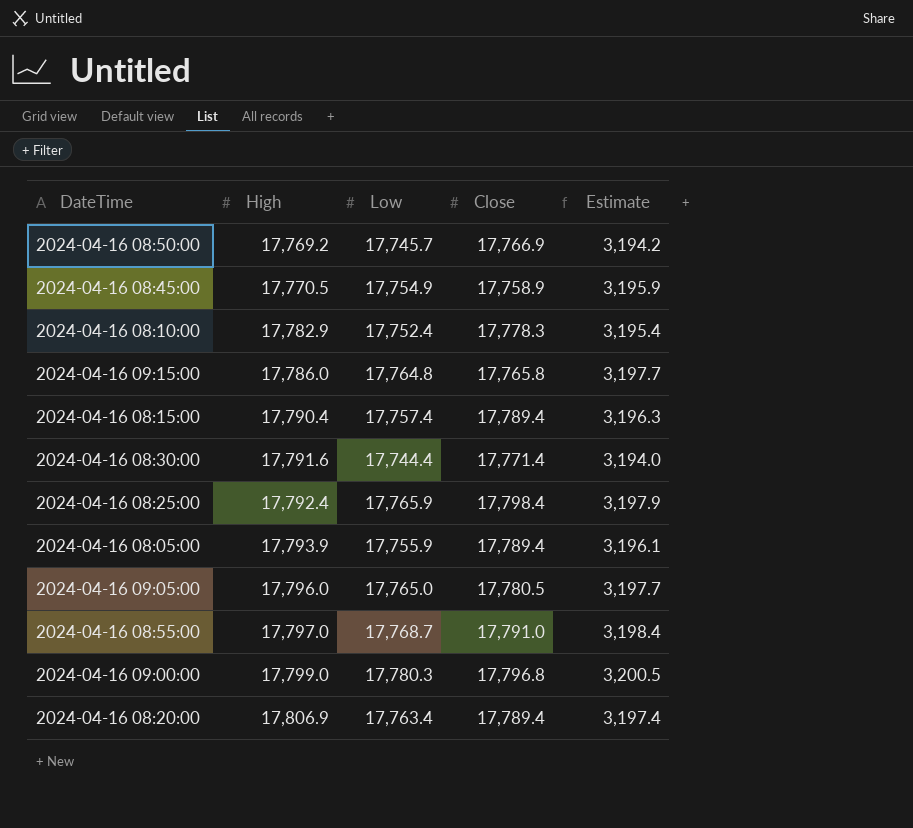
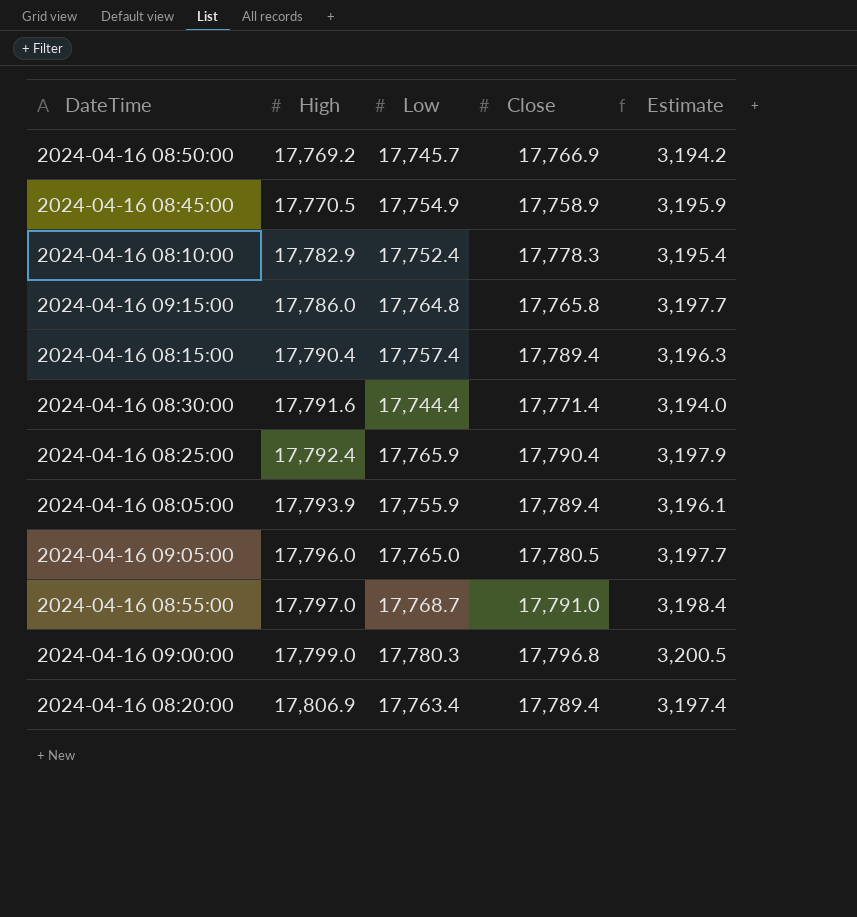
2024-04-16 08:25:00 | Close: 17,798.4 -> 17,790.4

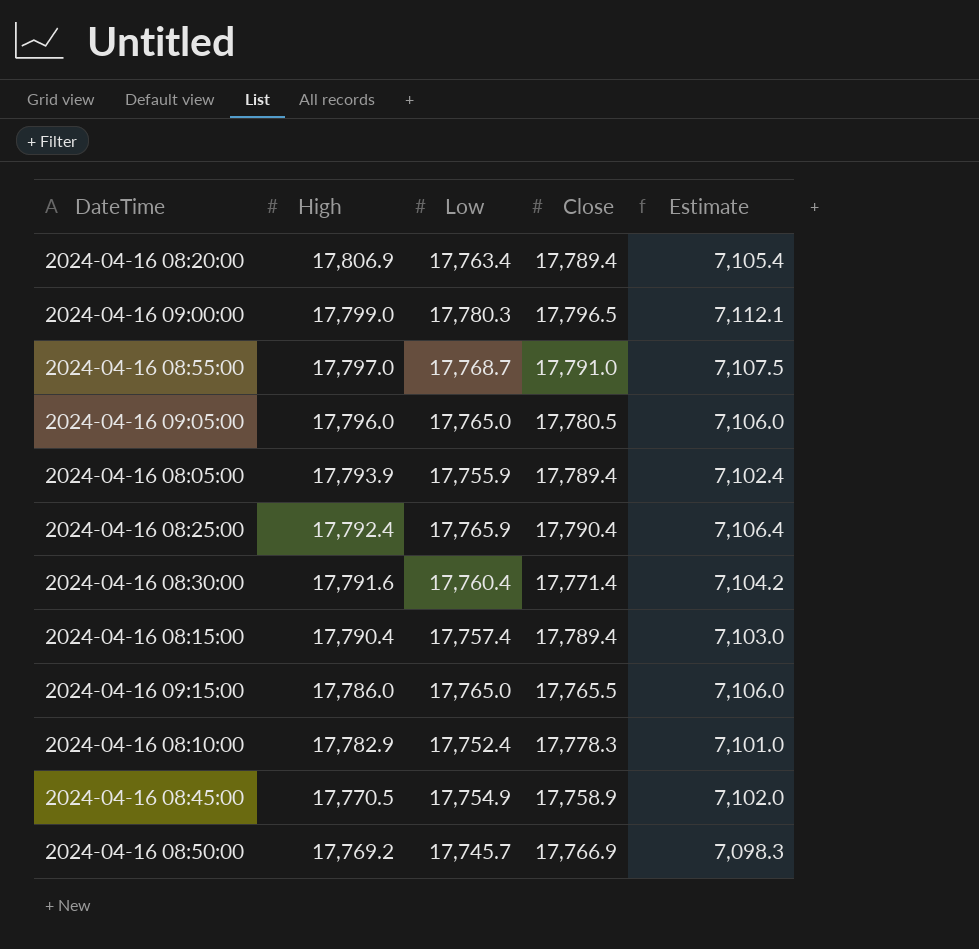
row order: High ascending -> High descending
column Estimate | formula: [Low] * 0.18 -> [Low] * 0.4
2024-04-16 09:00:00 | Close: 17,796.8 -> 17,796.5
2024-04-16 08:30:00 | Low: 17,744.4 -> 17,760.4
2024-04-16 09:15:00 | Low: 17,764.8 -> 17,765.0
2024-04-16 09:15:00 | Close: 17,765.8 -> 17,765.5

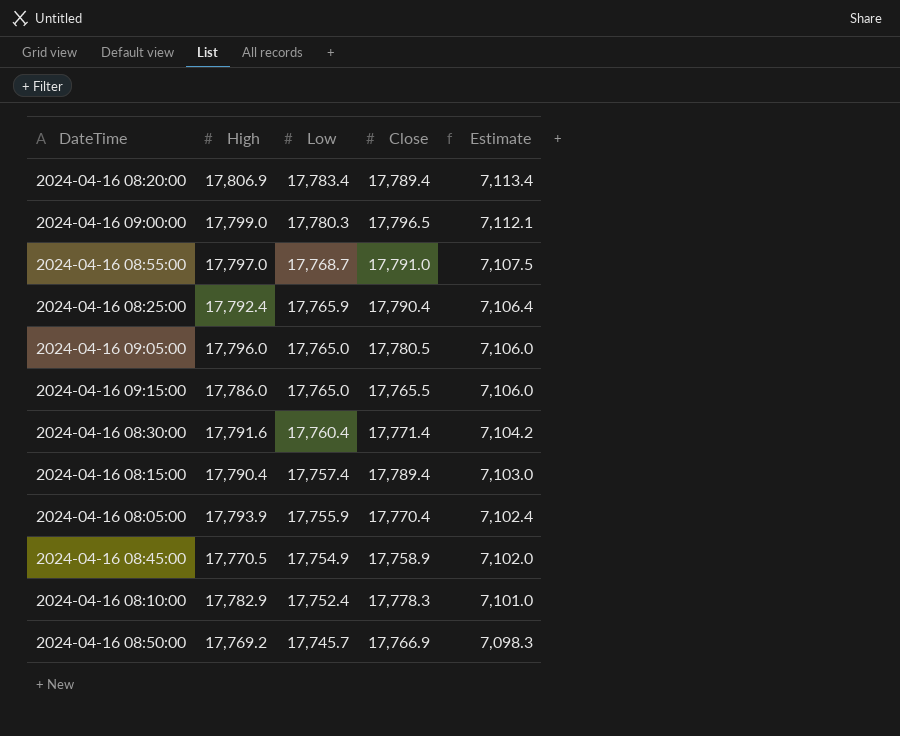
row order: High descending -> Low descending
2024-04-16 08:20:00 | Low: 17,763.4 -> 17,783.4
2024-04-16 08:20:00 | Estimate: 7,105.4 -> 7,113.4
2024-04-16 08:05:00 | Close: 17,789.4 -> 17,770.4

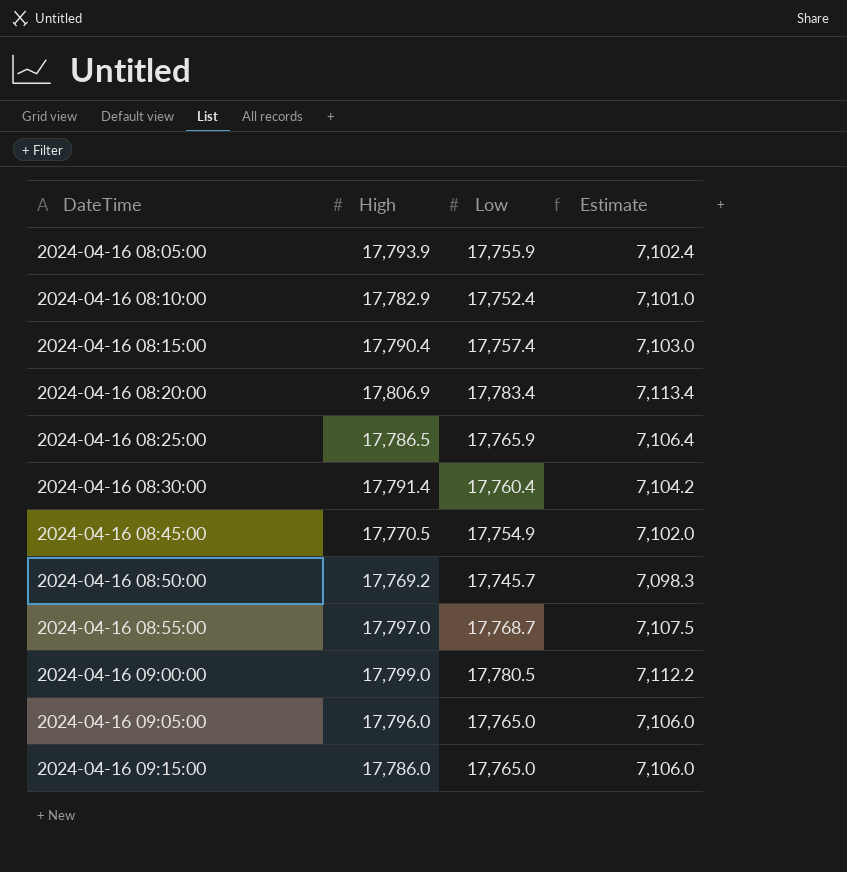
row order: Low descending -> DateTime ascending
column Close | position: 4 -> none
2024-04-16 08:25:00 | High: 17,792.4 -> 17,786.5
2024-04-16 08:30:00 | High: 17,791.6 -> 17,791.4
2024-04-16 09:00:00 | Low: 17,780.3 -> 17,780.5
2024-04-16 09:00:00 | Estimate: 7,112.1 -> 7,112.2

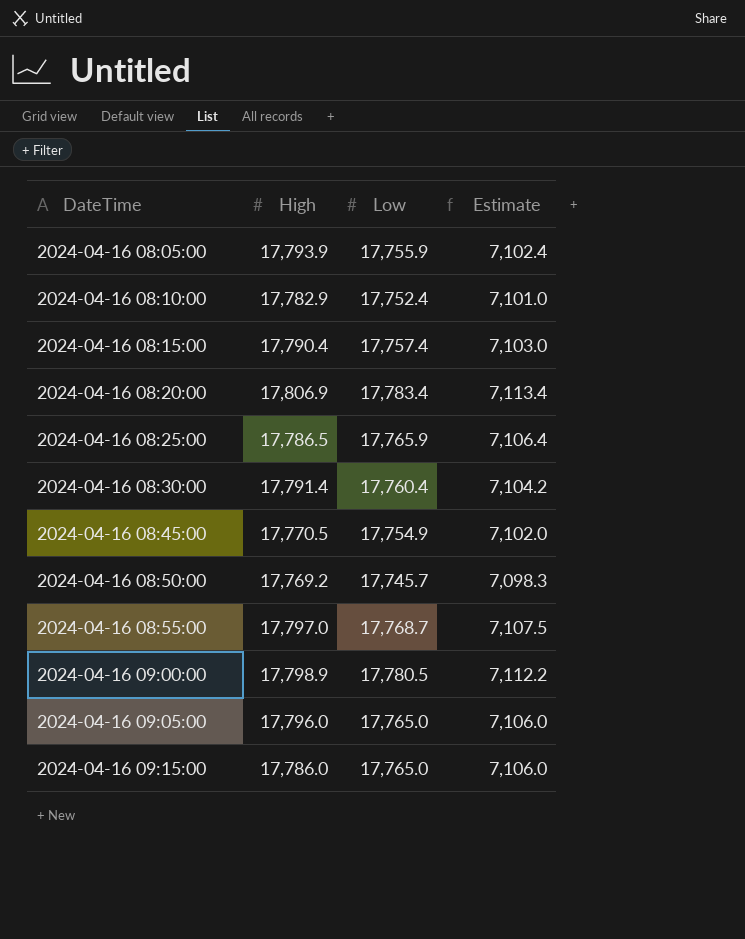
2024-04-16 09:00:00 | High: 17,799.0 -> 17,798.9

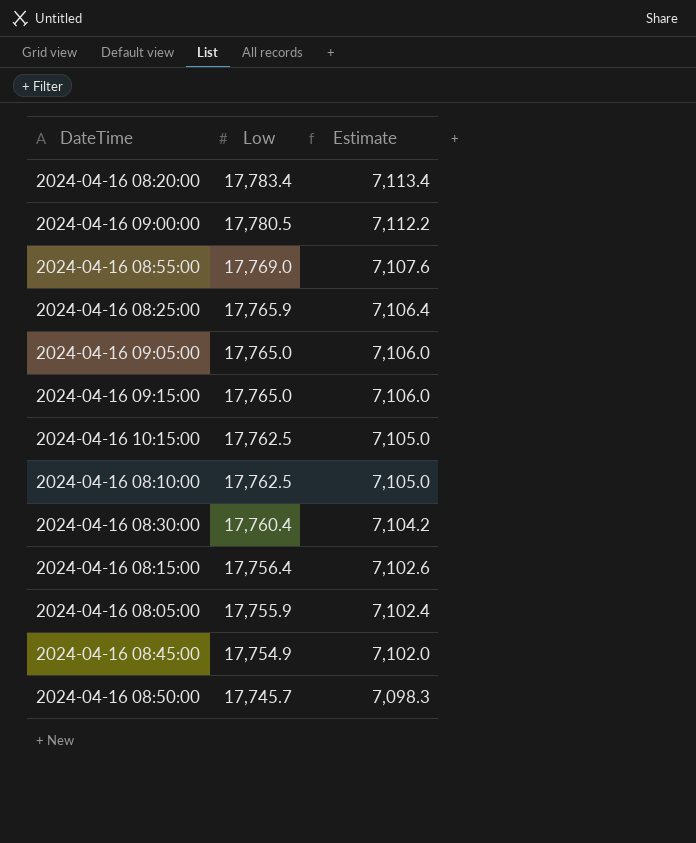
row order: DateTime ascending -> Low descending
column High | position: 2 -> none
2024-04-16 08:55:00 | Low: 17,768.7 -> 17,769.0
2024-04-16 08:55:00 | Estimate: 7,107.5 -> 7,107.6
row 2024-04-16 10:15:00: none -> 17,762.5 | 7,105.0
2024-04-16 08:10:00 | Low: 17,752.4 -> 17,762.5
2024-04-16 08:10:00 | Estimate: 7,101.0 -> 7,105.0
2024-04-16 08:15:00 | Low: 17,757.4 -> 17,756.4
2024-04-16 08:15:00 | Estimate: 7,103.0 -> 7,102.6

